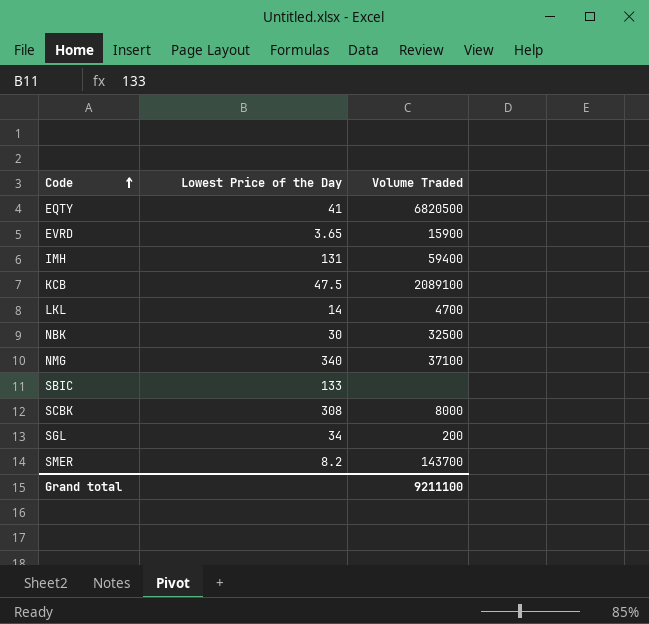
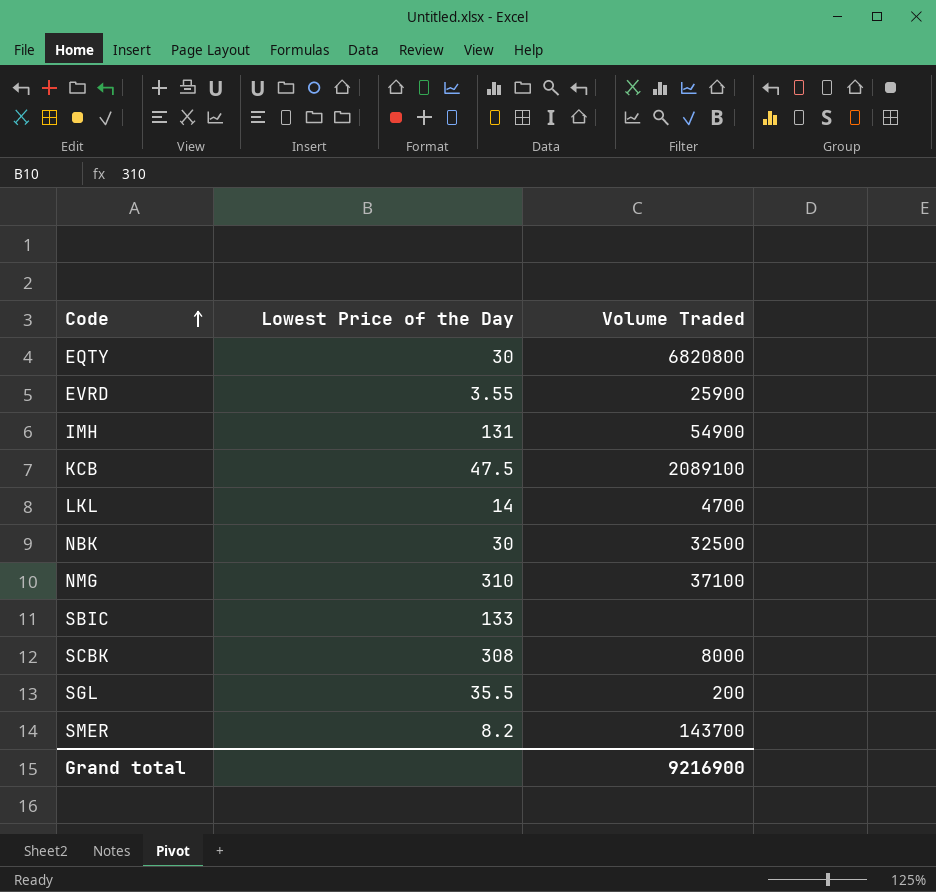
EQTY | Lowest Price of the Day: 41 -> 30
EQTY | Volume Traded: 6820500 -> 6820800
EVRD | Lowest Price of the Day: 3.65 -> 3.55
EVRD | Volume Traded: 15900 -> 25900
IMH | Volume Traded: 59400 -> 54900
NMG | Lowest Price of the Day: 340 -> 310
SGL | Lowest Price of the Day: 34 -> 35.5
Grand total | Volume Traded: 9211100 -> 9216900

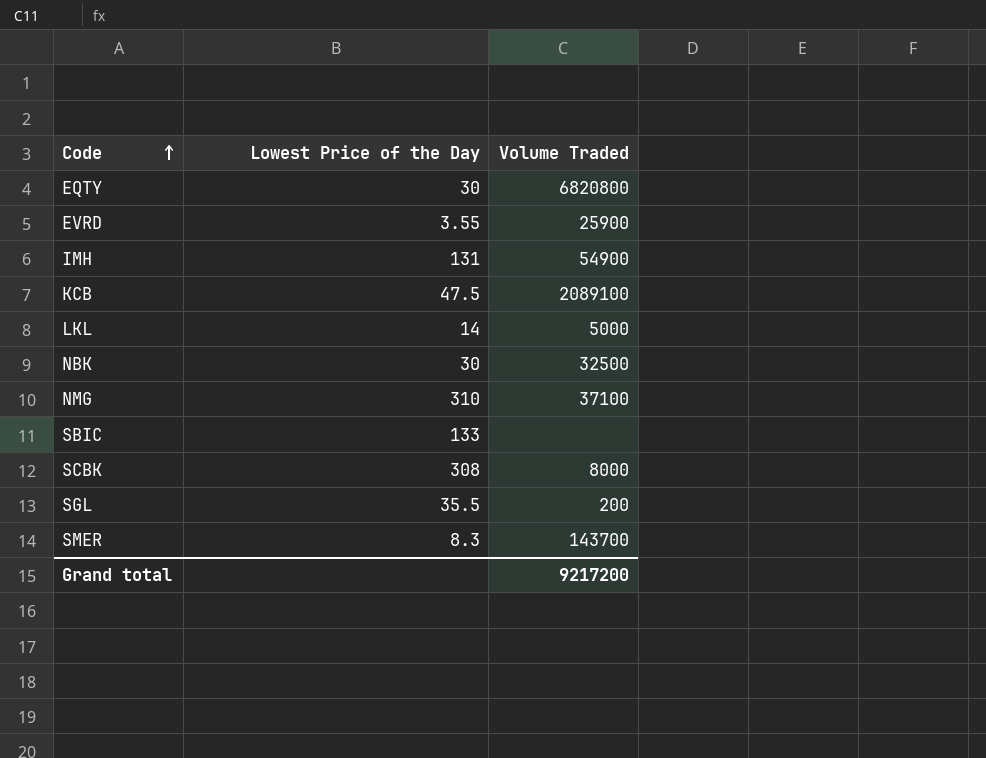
LKL | Volume Traded: 4700 -> 5000
SMER | Lowest Price of the Day: 8.2 -> 8.3
Grand total | Volume Traded: 9216900 -> 9217200

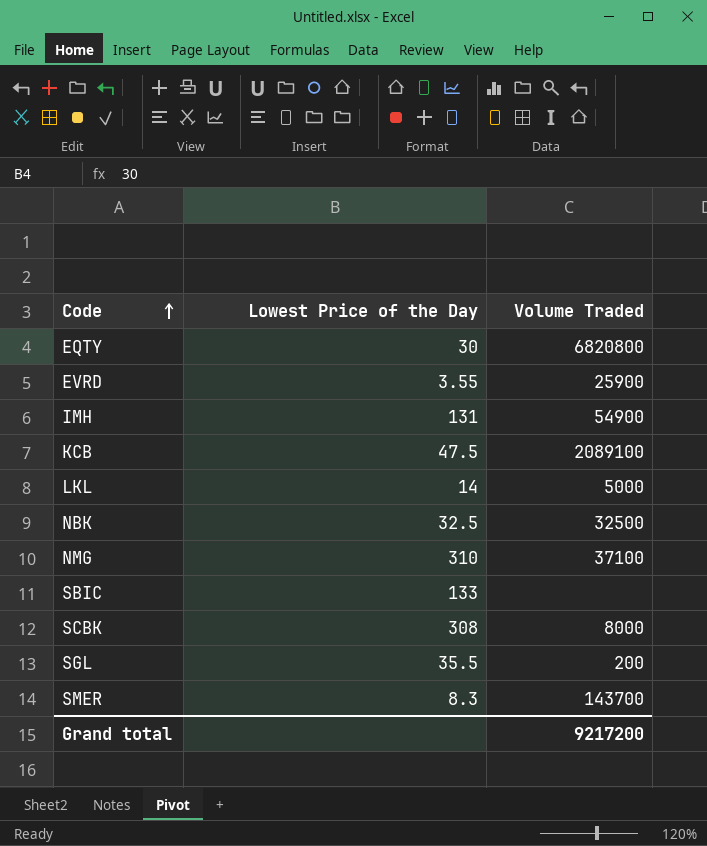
NBK | Lowest Price of the Day: 30 -> 32.5

